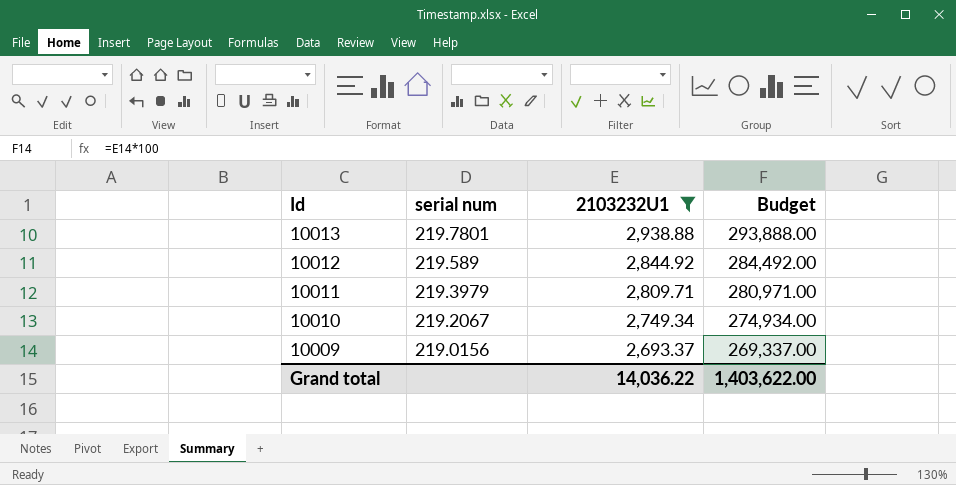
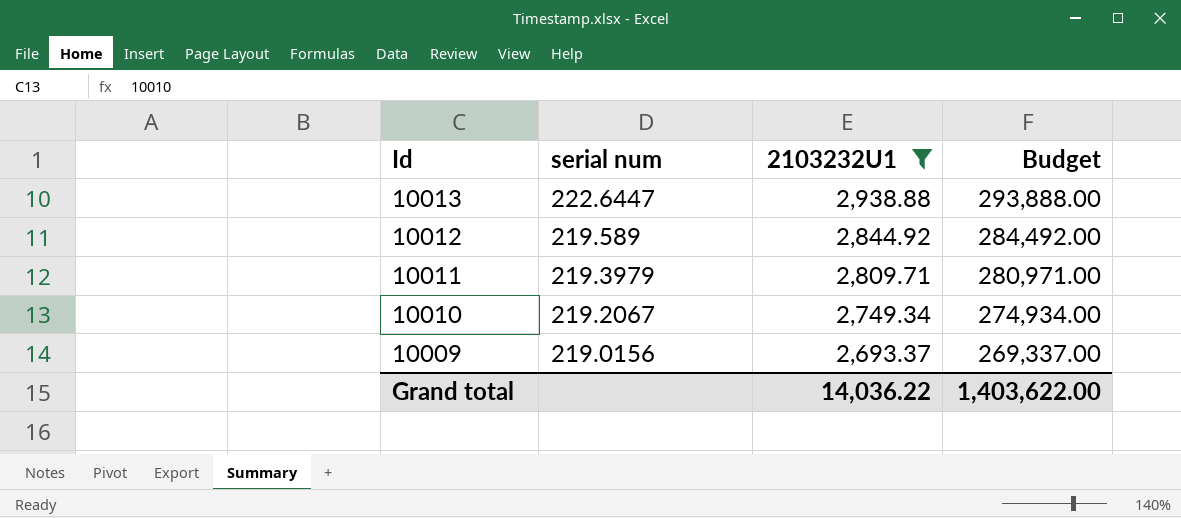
10013 | serial num: 219.7801 -> 222.6447

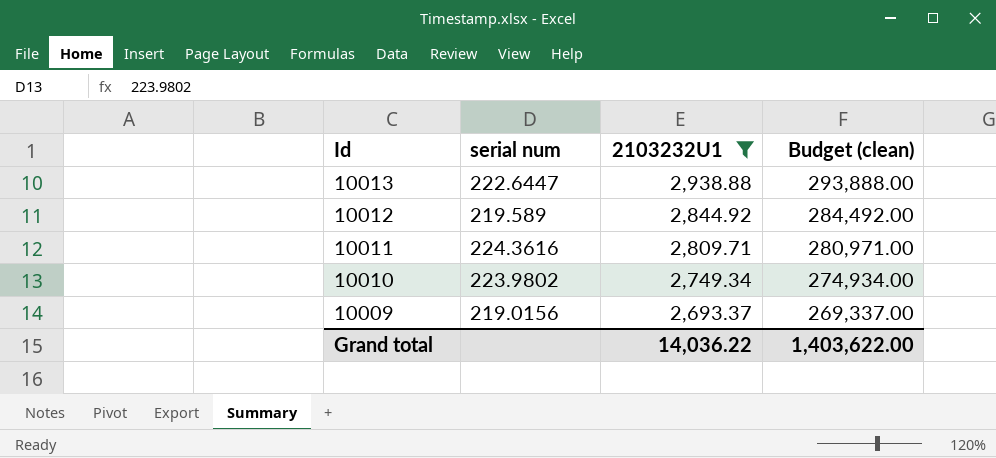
column name: Budget -> Budget (clean)
10011 | serial num: 219.3979 -> 224.3616
10010 | serial num: 219.2067 -> 223.9802

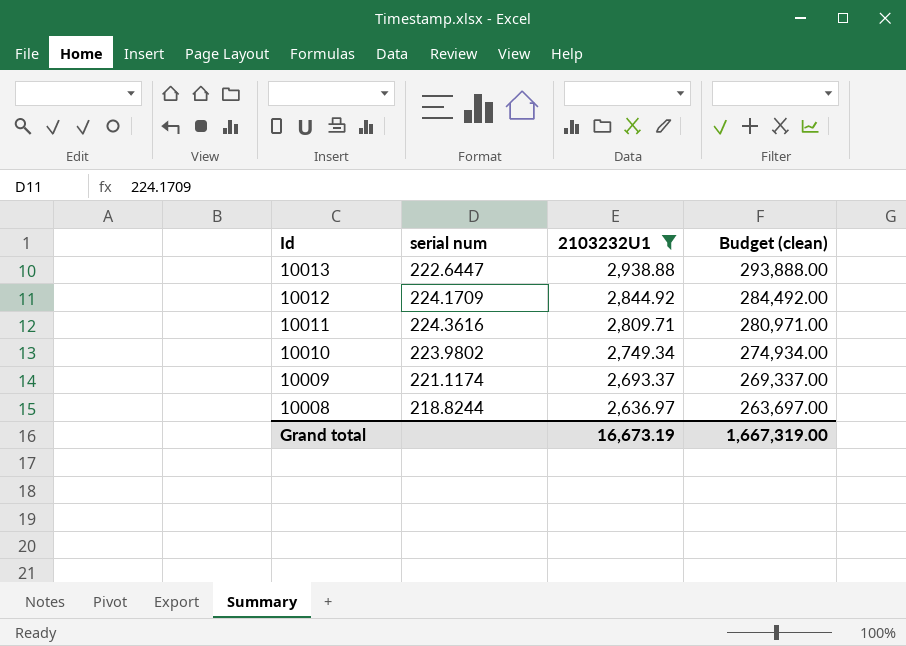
10012 | serial num: 219.589 -> 224.1709
10009 | serial num: 219.0156 -> 221.1174
row 10008: none -> 218.8244 | 2,636.97 | 263,697.00
Grand total | 2103232U1: 14,036.22 -> 16,673.19
Grand total | Budget (clean): 1,403,622.00 -> 1,667,319.00

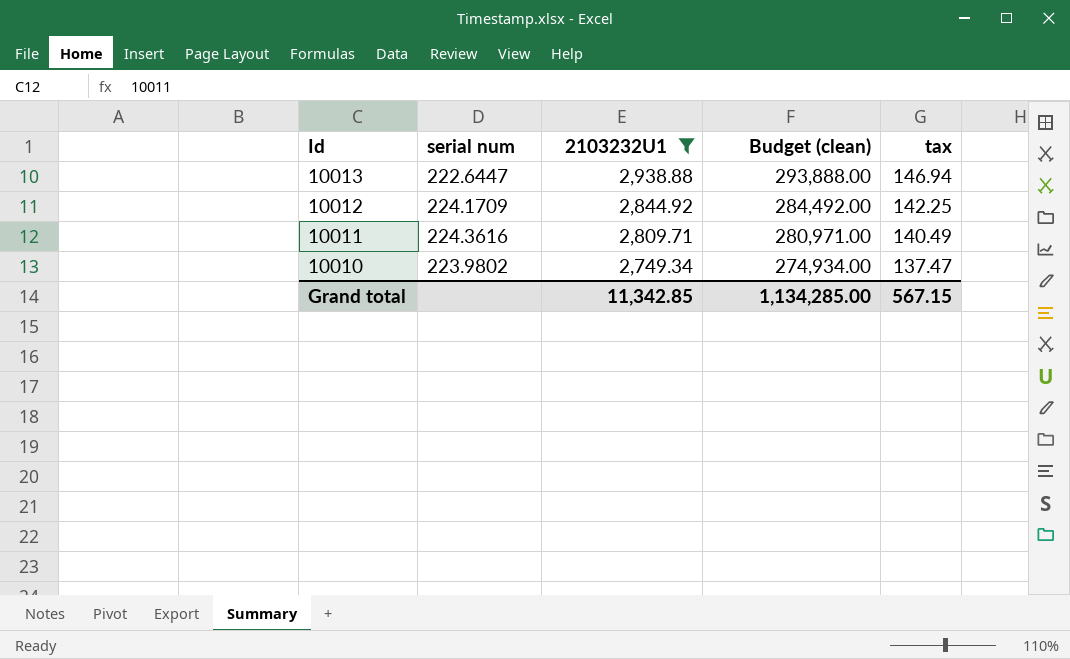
column tax | formula: none -> [2103232U1] * 0.05
row 10009: 221.1174 | 2,693.37 | 269,337.00 -> none
row 10008: 218.8244 | 2,636.97 | 263,697.00 -> none
Grand total | 2103232U1: 16,673.19 -> 11,342.85
Grand total | Budget (clean): 1,667,319.00 -> 1,134,285.00

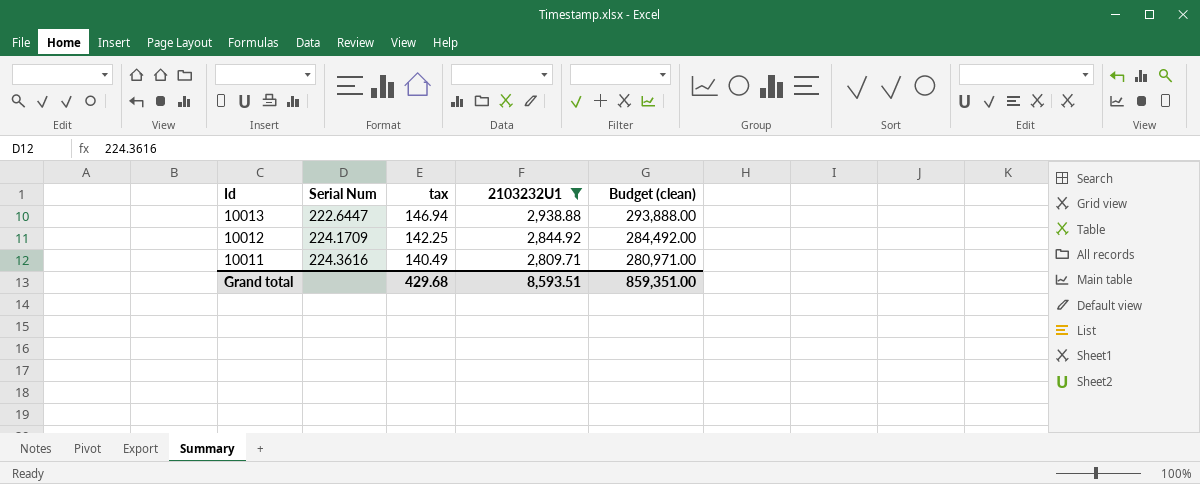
column name: serial num -> Serial Num
column tax | position: 5 -> 3
row 10010: 223.9802 | 2,749.34 | 274,934.00 | 137.47 -> none
Grand total | tax: 567.15 -> 429.68
Grand total | 2103232U1: 11,342.85 -> 8,593.51
Grand total | Budget (clean): 1,134,285.00 -> 859,351.00

